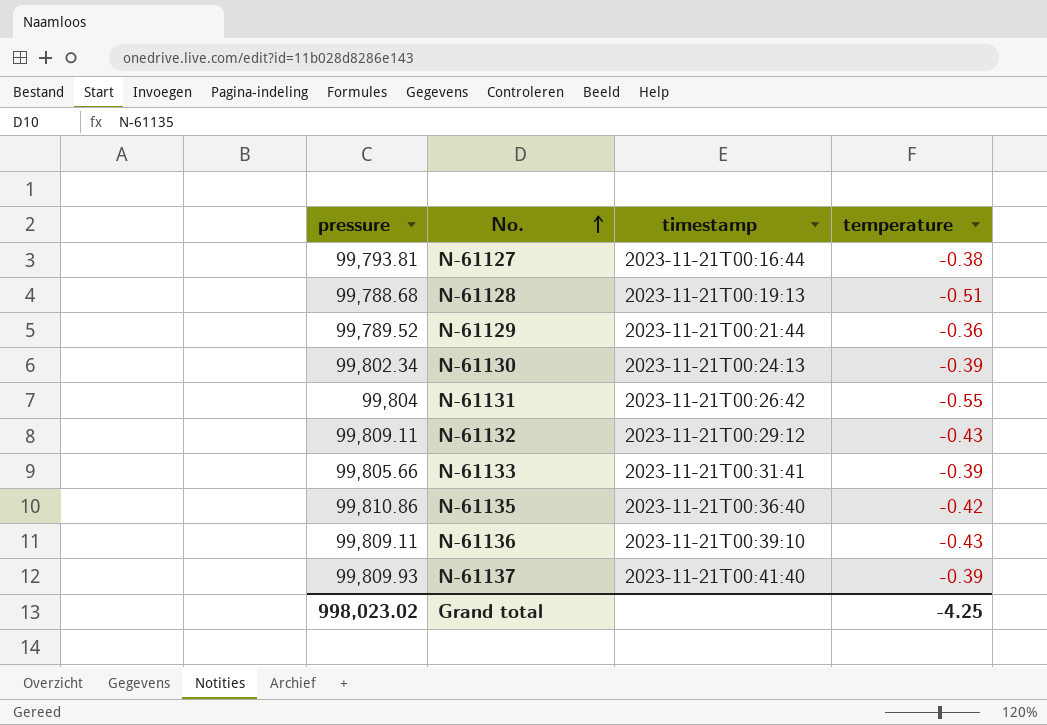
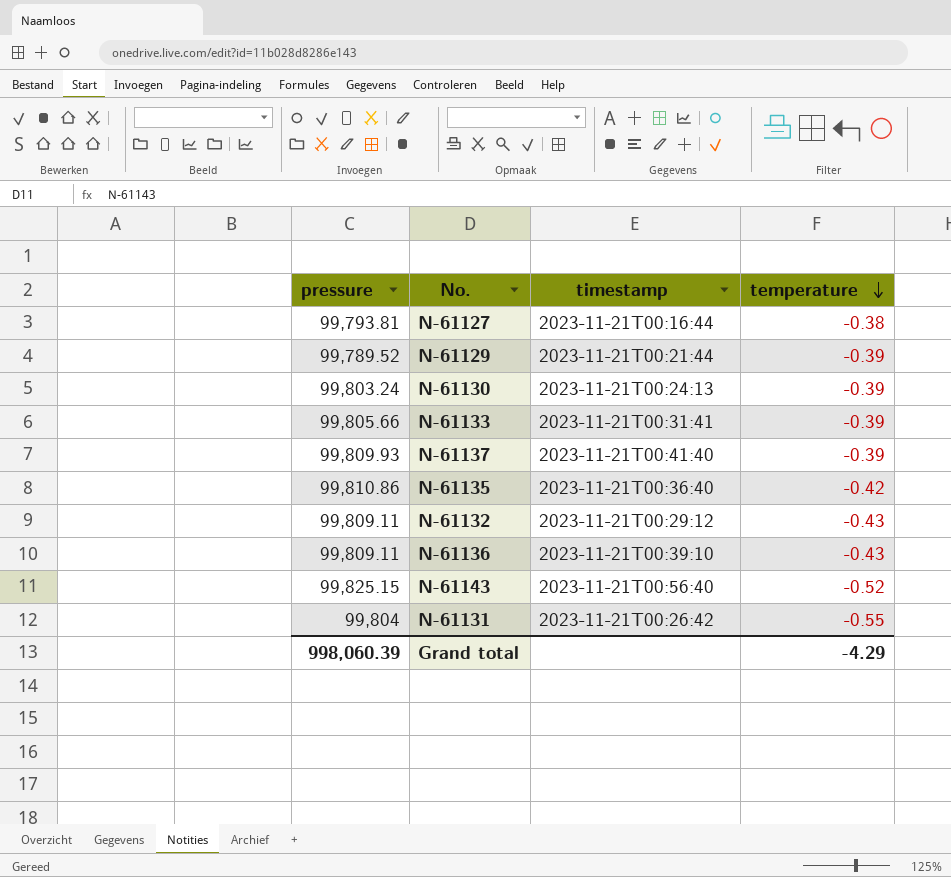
row order: No. ascending -> temperature descending
row N-61128: 99,788.68 | 2023-11-21T00:19:13 | -0.51 -> none
N-61129 | temperature: -0.36 -> -0.39
N-61130 | pressure: 99,802.34 -> 99,803.24
row N-61143: none -> 99,825.15 | 2023-11-21T00:56:40 | -0.52
Grand total | pressure: 998,023.02 -> 998,060.39
Grand total | temperature: -4.25 -> -4.29

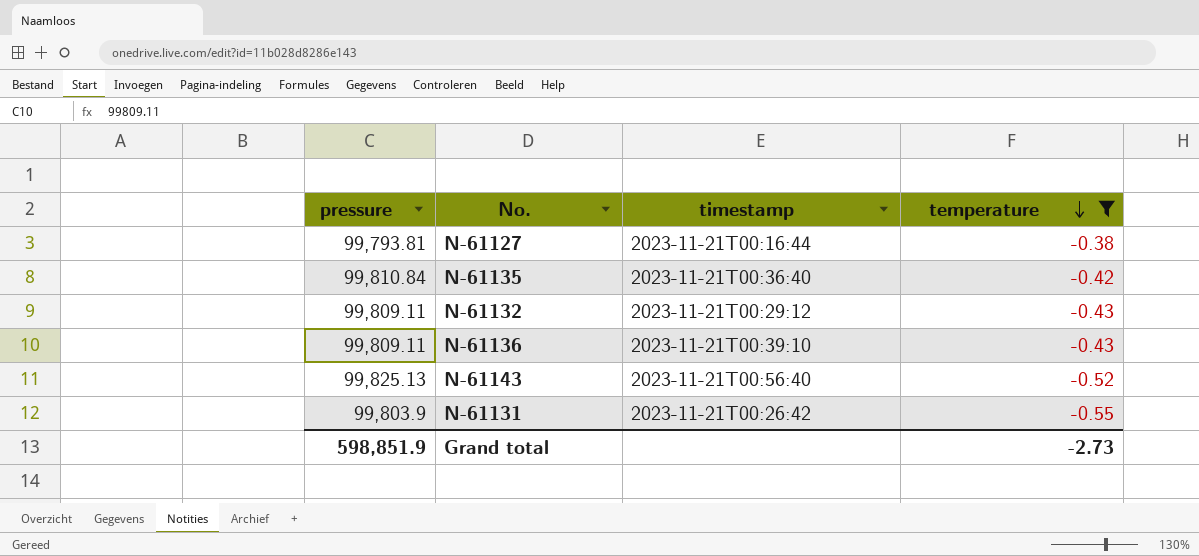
filter: none -> temperature != -0.39
N-61135 | pressure: 99,810.86 -> 99,810.84
N-61143 | pressure: 99,825.15 -> 99,825.13
N-61131 | pressure: 99,804 -> 99,803.9
Grand total | pressure: 998,060.39 -> 598,851.9
Grand total | temperature: -4.29 -> -2.73

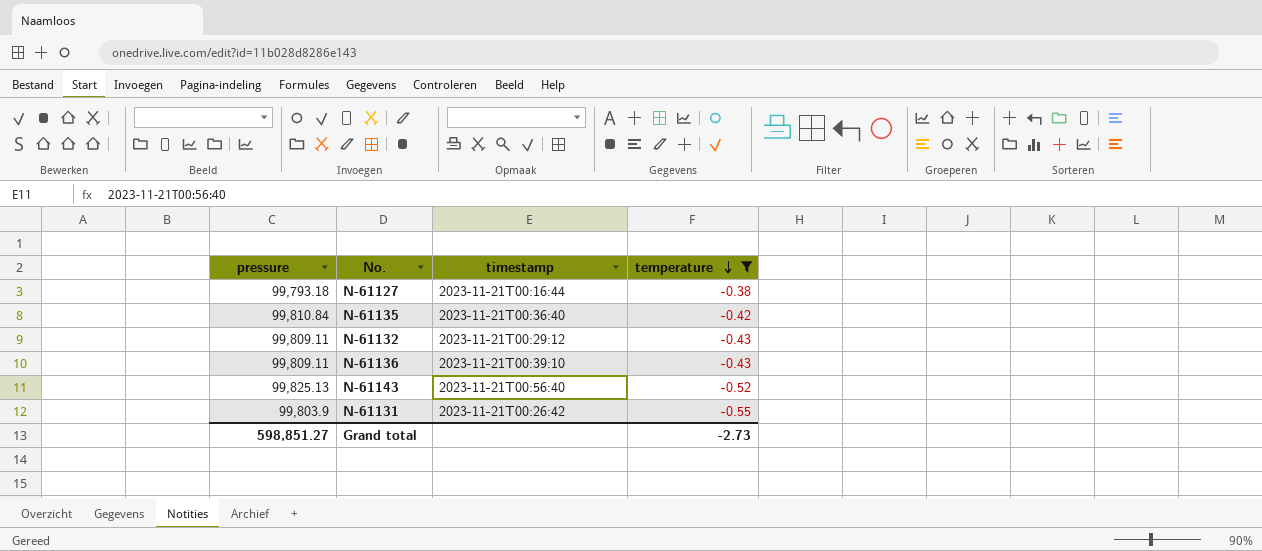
N-61127 | pressure: 99,793.81 -> 99,793.18
Grand total | pressure: 598,851.9 -> 598,851.27

